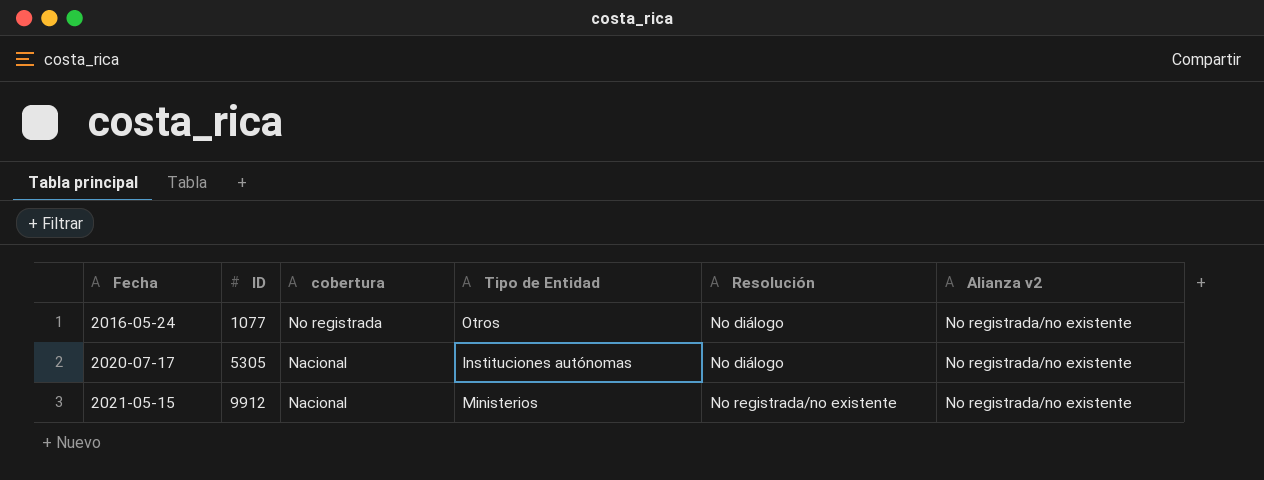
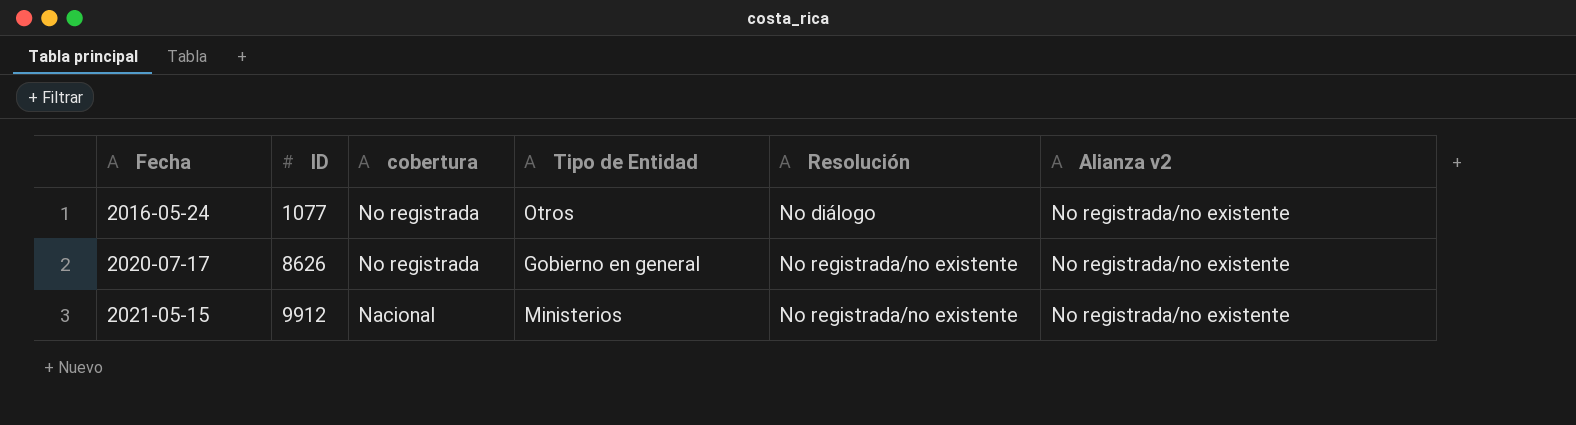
2020-07-17 | ID: 5305 -> 8626
2020-07-17 | cobertura: Nacional -> No registrada
2020-07-17 | Tipo de Entidad: Instituciones autónomas -> Gobierno en general
2020-07-17 | Resolución: No diálogo -> No registrada/no existente

